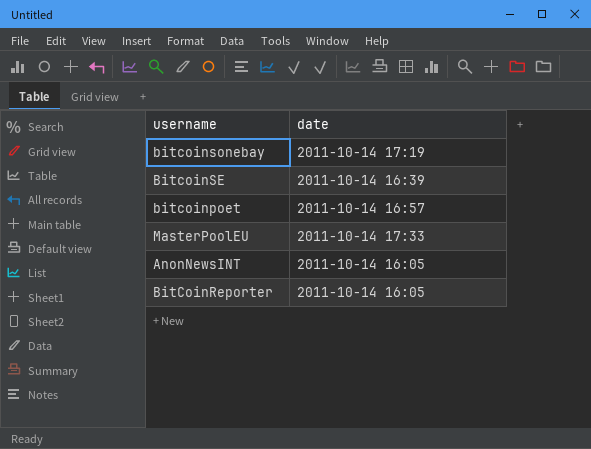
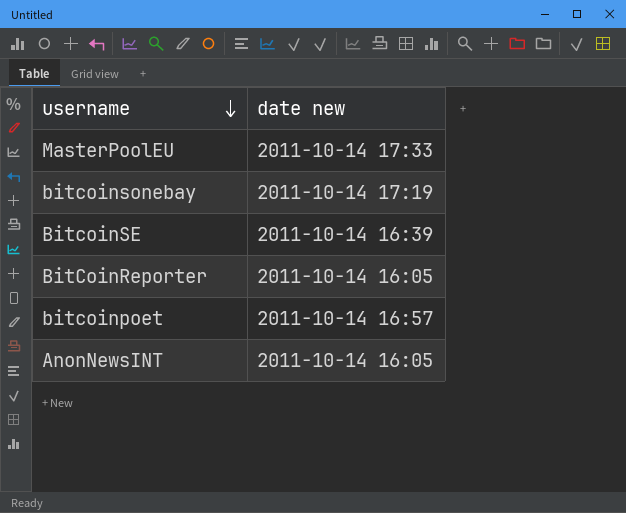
row order: none -> username descending
column name: date -> date new

